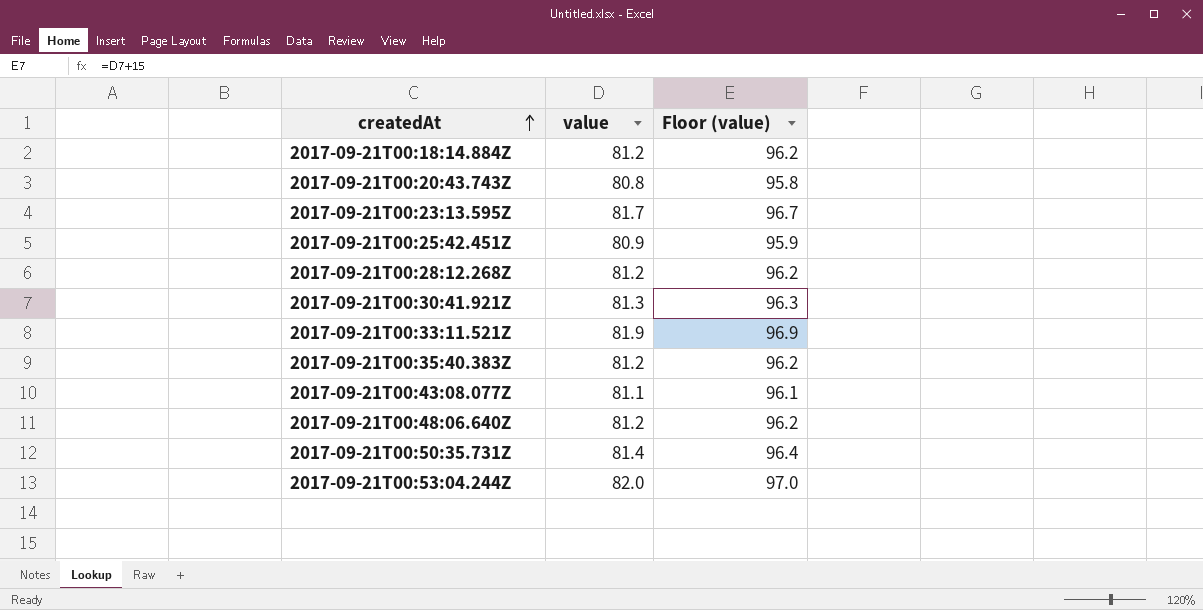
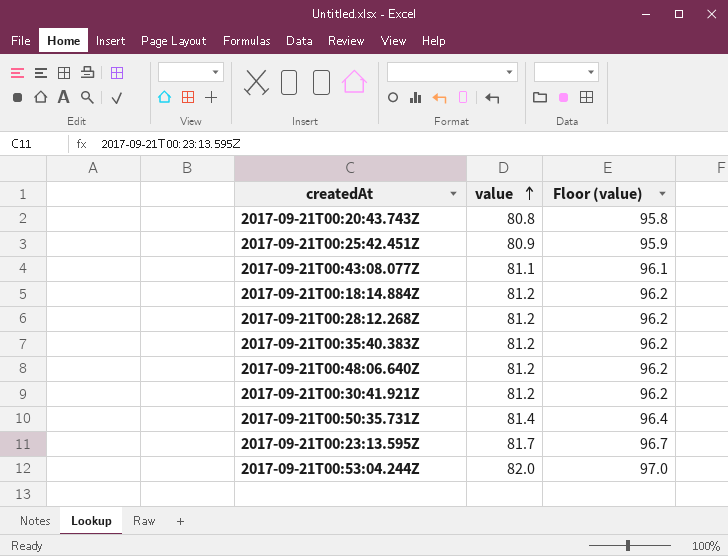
row order: createdAt ascending -> value ascending
row 2017-09-21T00:33:11.521Z: 81.9 | 96.9 -> none
2017-09-21T00:30:41.921Z | value: 81.3 -> 81.2
2017-09-21T00:30:41.921Z | Floor (value): 96.3 -> 96.2

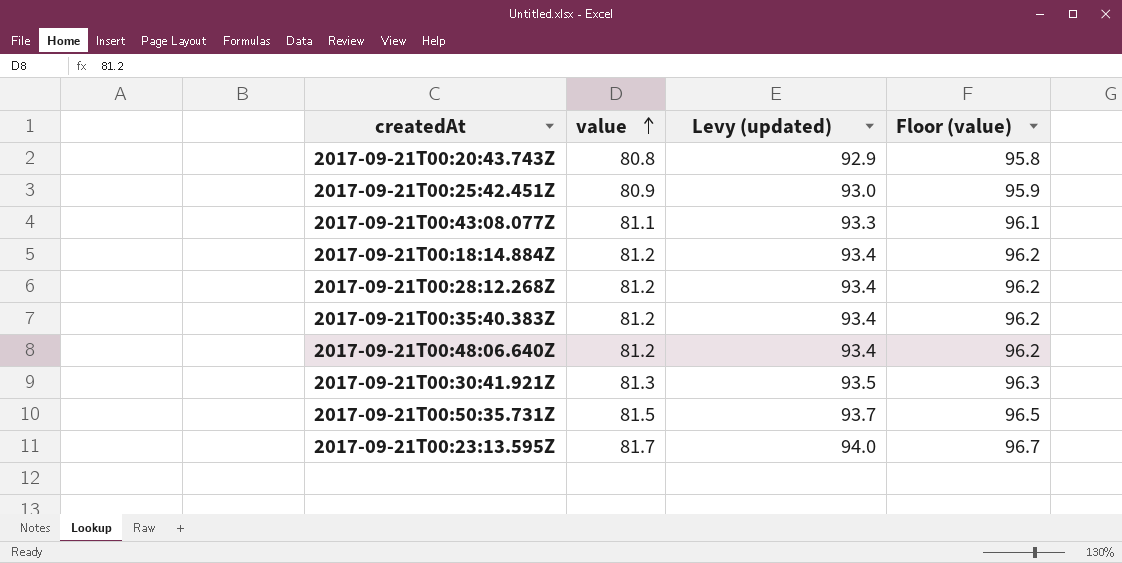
column Levy (updated) | formula: none -> [value] * 1.15
row 2017-09-21T00:53:04.244Z: 82.0 | 97.0 -> none
2017-09-21T00:30:41.921Z | value: 81.2 -> 81.3
2017-09-21T00:30:41.921Z | Floor (value): 96.2 -> 96.3
2017-09-21T00:50:35.731Z | value: 81.4 -> 81.5
2017-09-21T00:50:35.731Z | Floor (value): 96.4 -> 96.5

